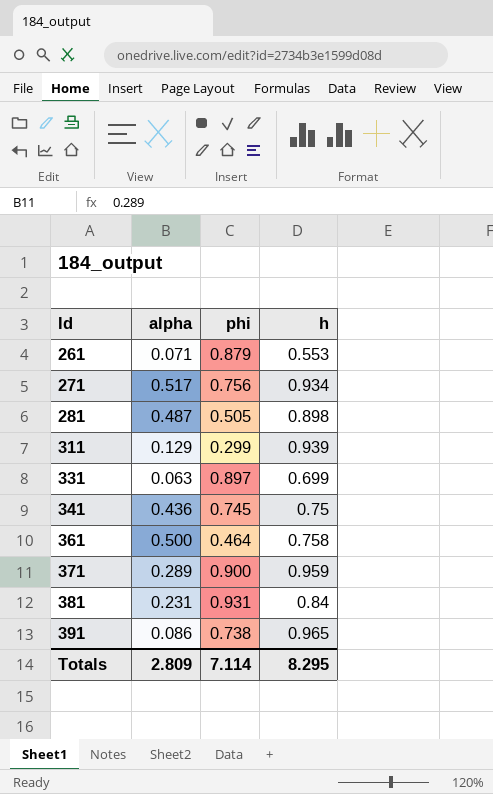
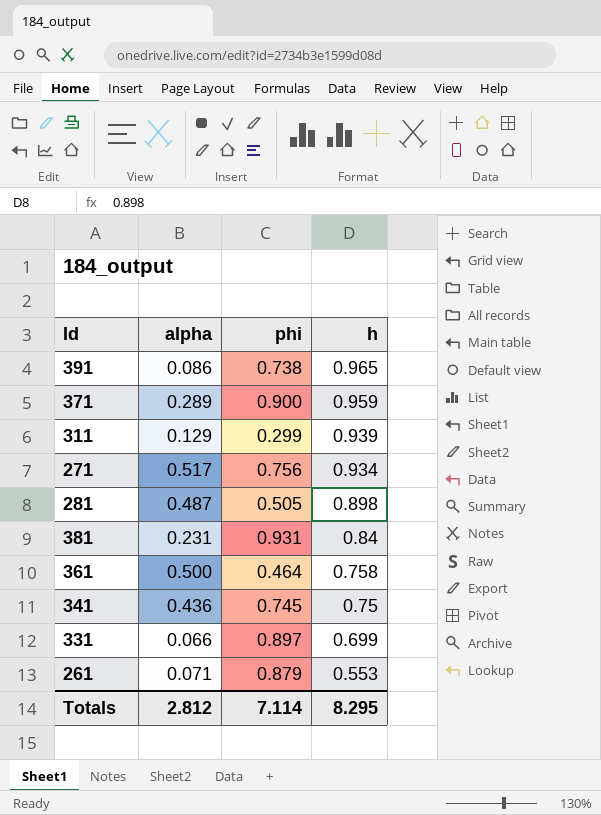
row order: Id ascending -> h descending
331 | alpha: 0.063 -> 0.066
Totals | alpha: 2.809 -> 2.812

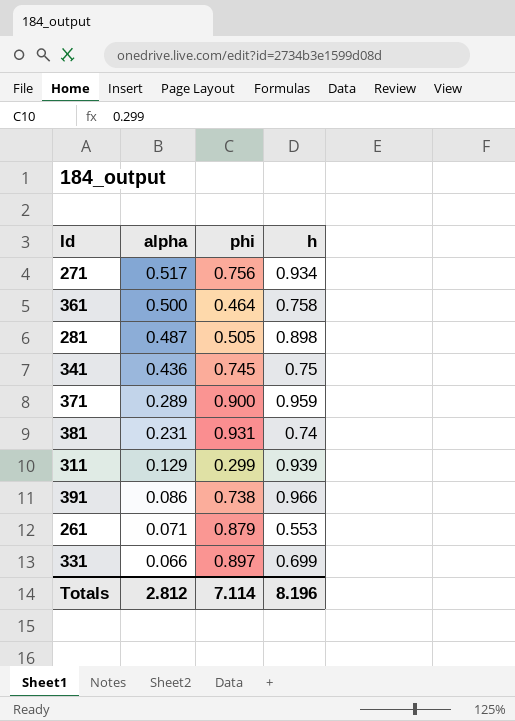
row order: h descending -> alpha descending
381 | h: 0.84 -> 0.74
391 | h: 0.965 -> 0.966
Totals | h: 8.295 -> 8.196

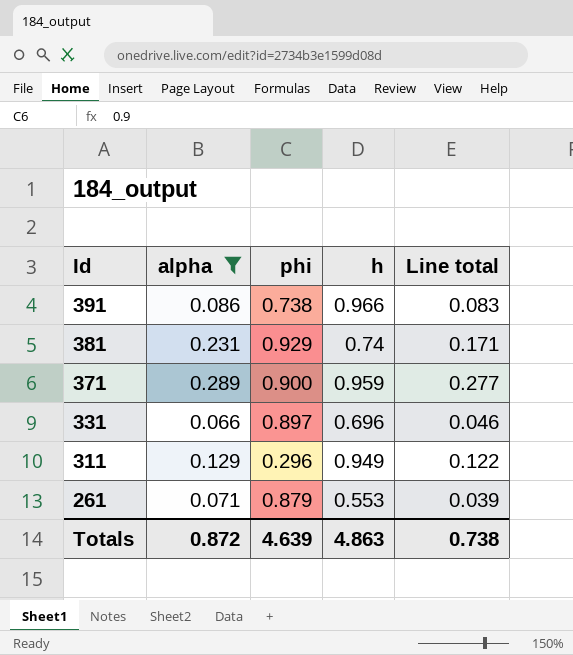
filter: none -> alpha <= 0.289
row order: alpha descending -> Id descending
column Line total | formula: none -> [alpha] * [h]
381 | phi: 0.931 -> 0.929
331 | h: 0.699 -> 0.696
311 | phi: 0.299 -> 0.296
311 | h: 0.939 -> 0.949
Totals | alpha: 2.812 -> 0.872
Totals | phi: 7.114 -> 4.639
Totals | h: 8.196 -> 4.863

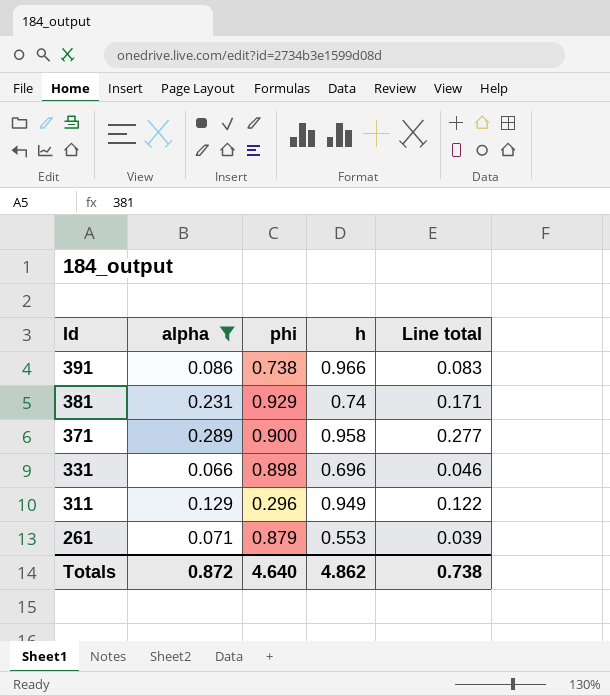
371 | h: 0.959 -> 0.958
331 | phi: 0.897 -> 0.898
Totals | phi: 4.639 -> 4.640
Totals | h: 4.863 -> 4.862

